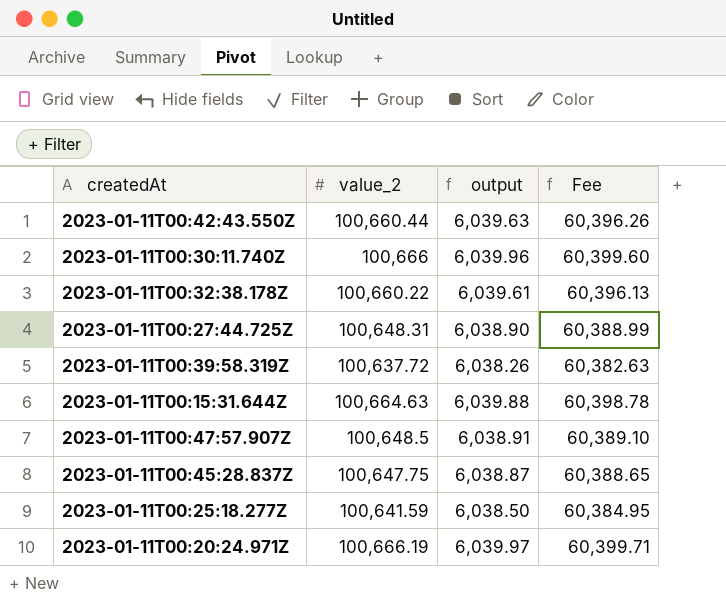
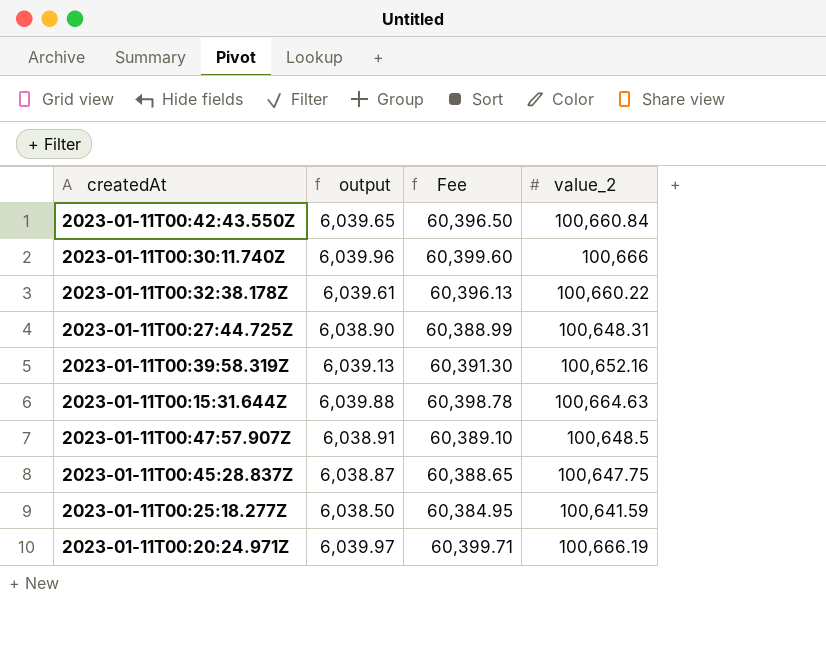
column value_2 | position: 2 -> 4
2023-01-11T00:42:43.550Z | output: 6,039.63 -> 6,039.65
2023-01-11T00:42:43.550Z | Fee: 60,396.26 -> 60,396.50
2023-01-11T00:42:43.550Z | value_2: 100,660.44 -> 100,660.84
2023-01-11T00:39:58.319Z | output: 6,038.26 -> 6,039.13
2023-01-11T00:39:58.319Z | Fee: 60,382.63 -> 60,391.30
2023-01-11T00:39:58.319Z | value_2: 100,637.72 -> 100,652.16

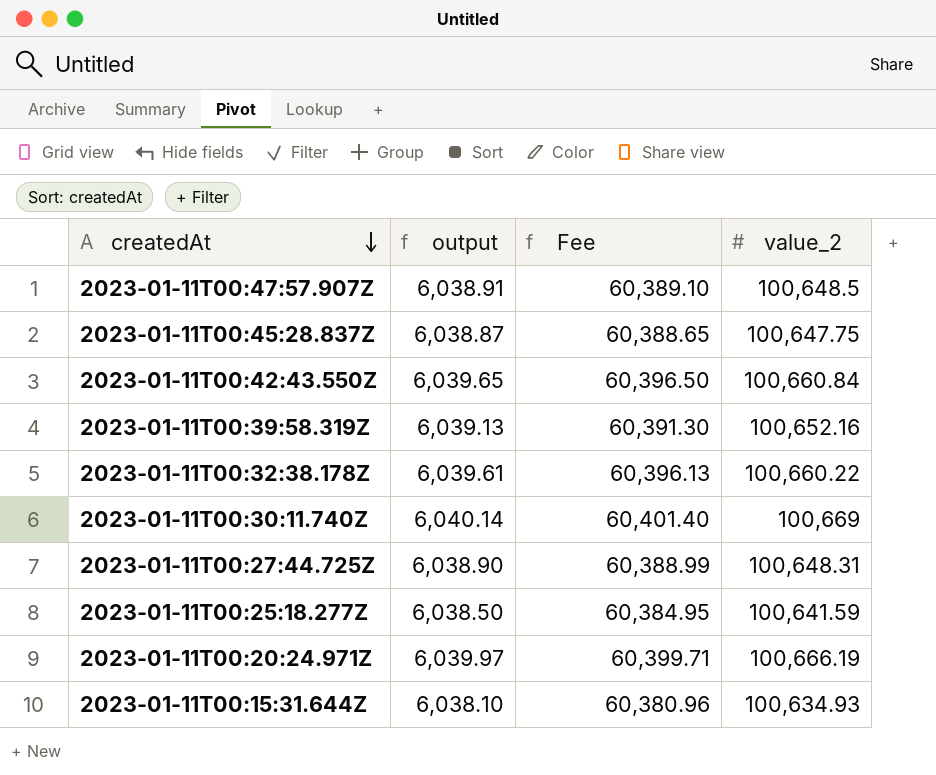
row order: none -> createdAt descending
2023-01-11T00:30:11.740Z | output: 6,039.96 -> 6,040.14
2023-01-11T00:30:11.740Z | Fee: 60,399.60 -> 60,401.40
2023-01-11T00:30:11.740Z | value_2: 100,666 -> 100,669
2023-01-11T00:15:31.644Z | output: 6,039.88 -> 6,038.10
2023-01-11T00:15:31.644Z | Fee: 60,398.78 -> 60,380.96
2023-01-11T00:15:31.644Z | value_2: 100,664.63 -> 100,634.93

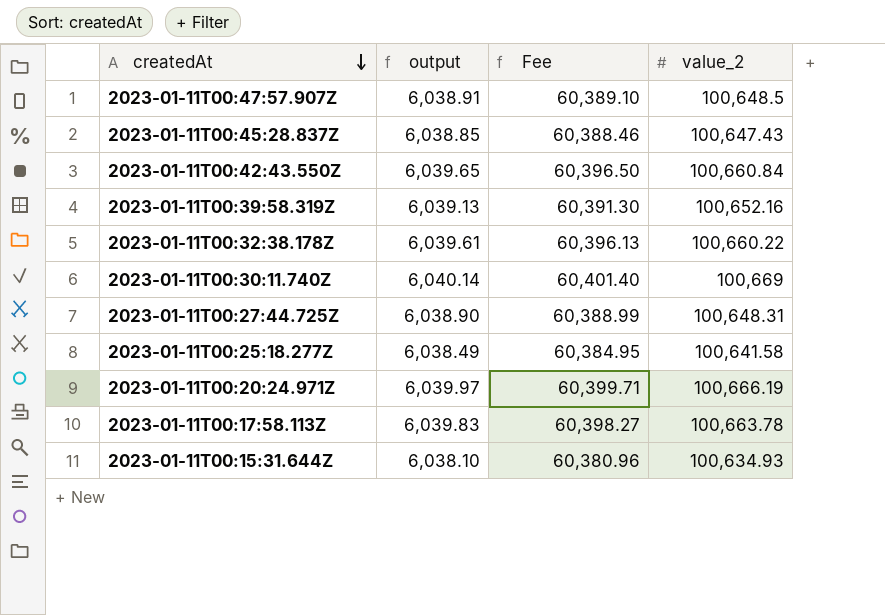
2023-01-11T00:45:28.837Z | output: 6,038.87 -> 6,038.85
2023-01-11T00:45:28.837Z | Fee: 60,388.65 -> 60,388.46
2023-01-11T00:45:28.837Z | value_2: 100,647.75 -> 100,647.43
2023-01-11T00:25:18.277Z | output: 6,038.50 -> 6,038.49
2023-01-11T00:25:18.277Z | value_2: 100,641.59 -> 100,641.58
row 2023-01-11T00:17:58.113Z: none -> 6,039.83 | 60,398.27 | 100,663.78

